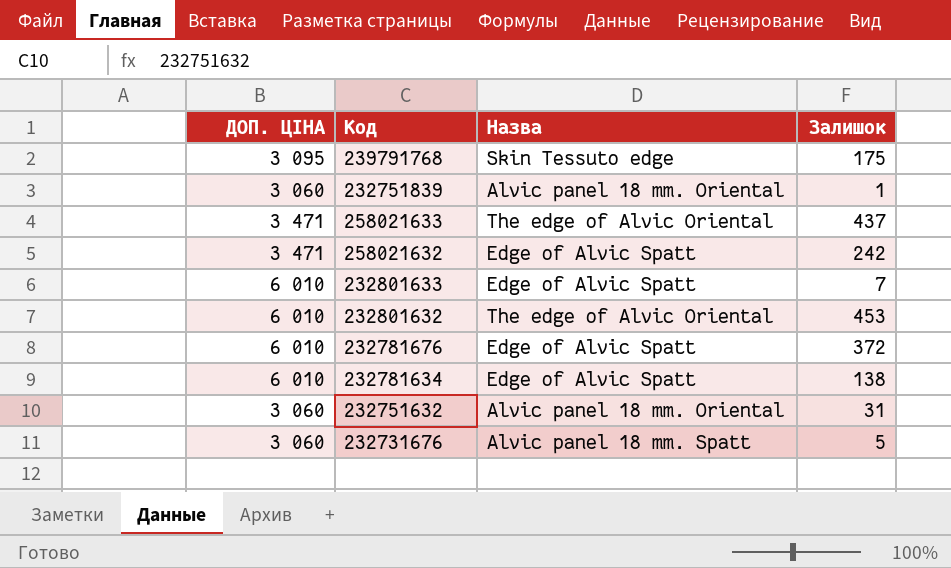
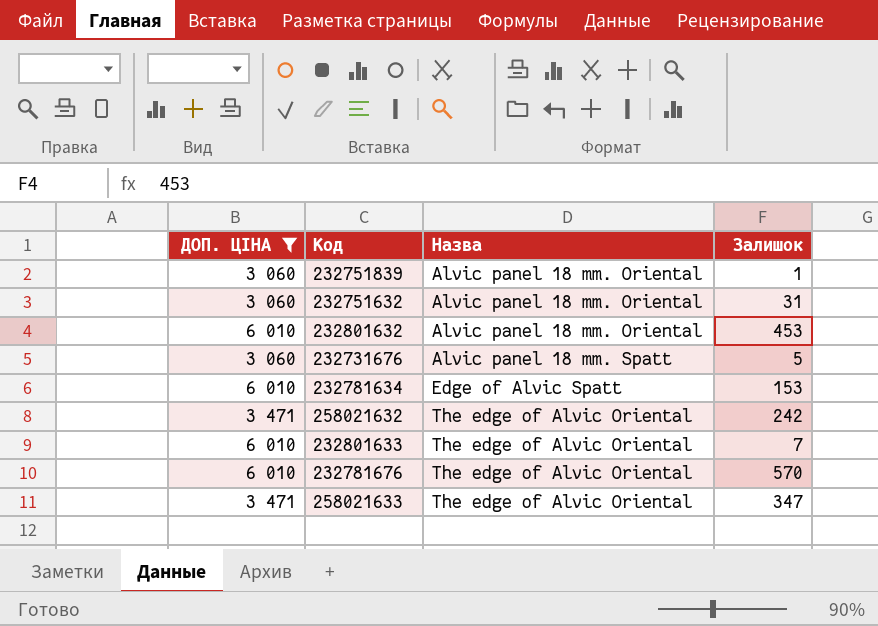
filter: none -> ДОП. ЦІНА != 3 095
row order: none -> Назва ascending
232801632 | Назва: The edge of Alvic Oriental -> Alvic panel 18 mm. Oriental
232781634 | Залишок: 138 -> 153
258021632 | Назва: Edge of Alvic Spatt -> The edge of Alvic Oriental
232801633 | Назва: Edge of Alvic Spatt -> The edge of Alvic Oriental
232781676 | Назва: Edge of Alvic Spatt -> The edge of Alvic Oriental
232781676 | Залишок: 372 -> 570
258021633 | Залишок: 437 -> 347

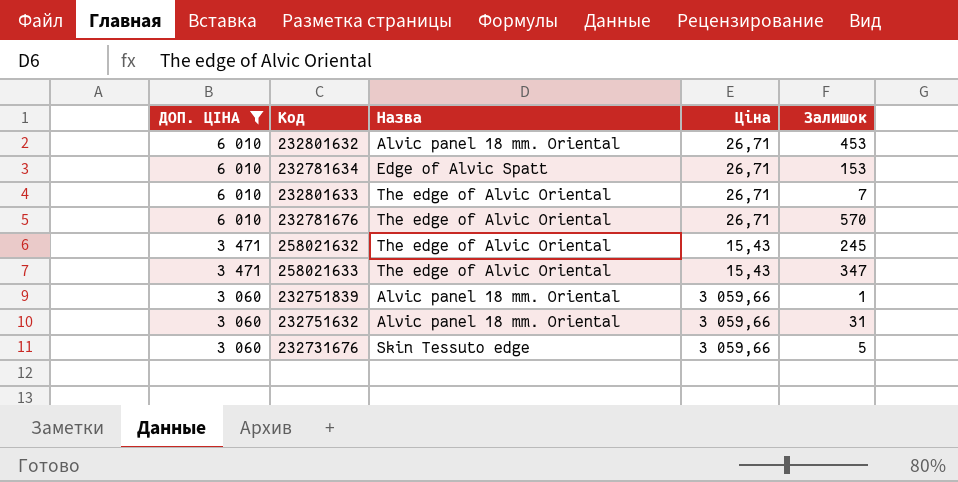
row order: Назва ascending -> ДОП. ЦІНА descending
column Ціна | position: none -> 4
258021632 | Залишок: 242 -> 245
232731676 | Назва: Alvic panel 18 mm. Spatt -> Skin Tessuto edge

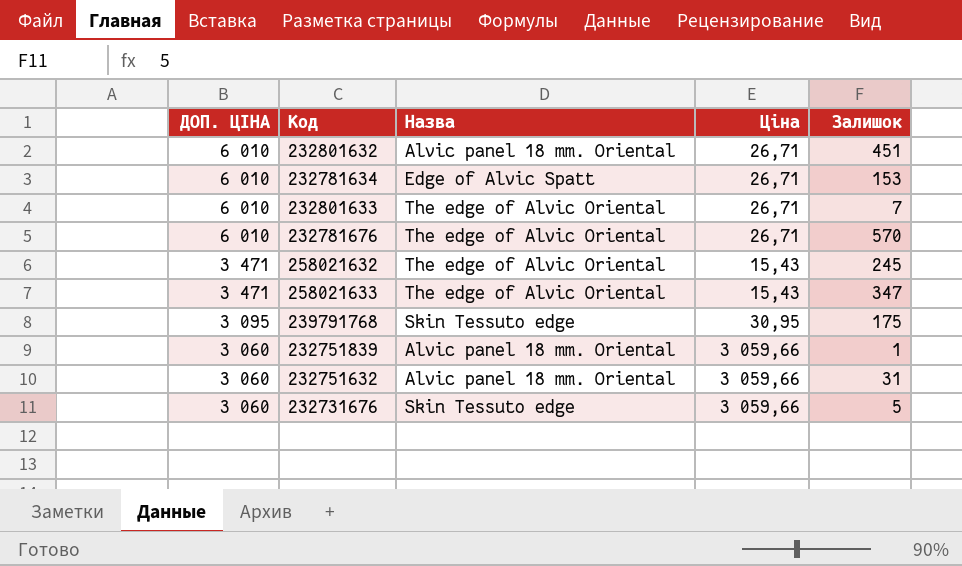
filter: ДОП. ЦІНА != 3 095 -> none
232801632 | Залишок: 453 -> 451

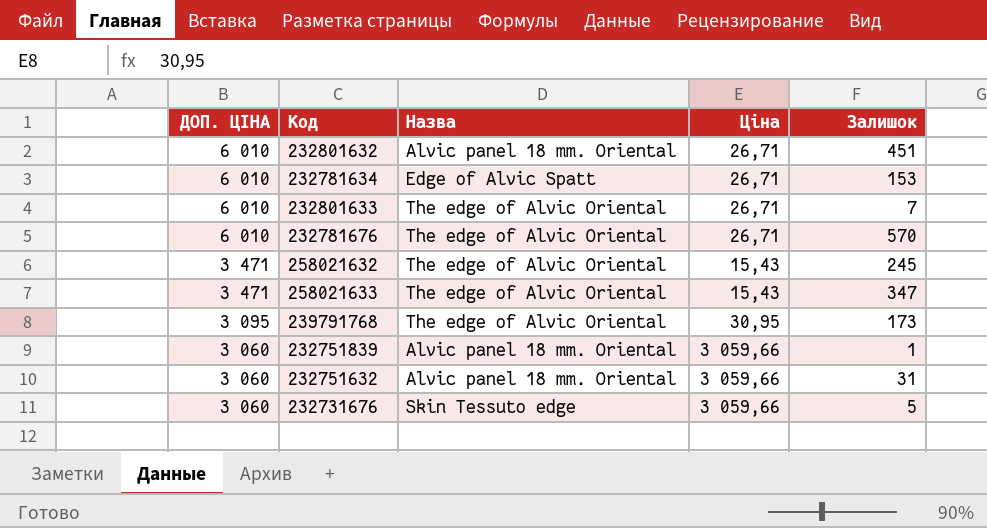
239791768 | Назва: Skin Tessuto edge -> The edge of Alvic Oriental
239791768 | Залишок: 175 -> 173

